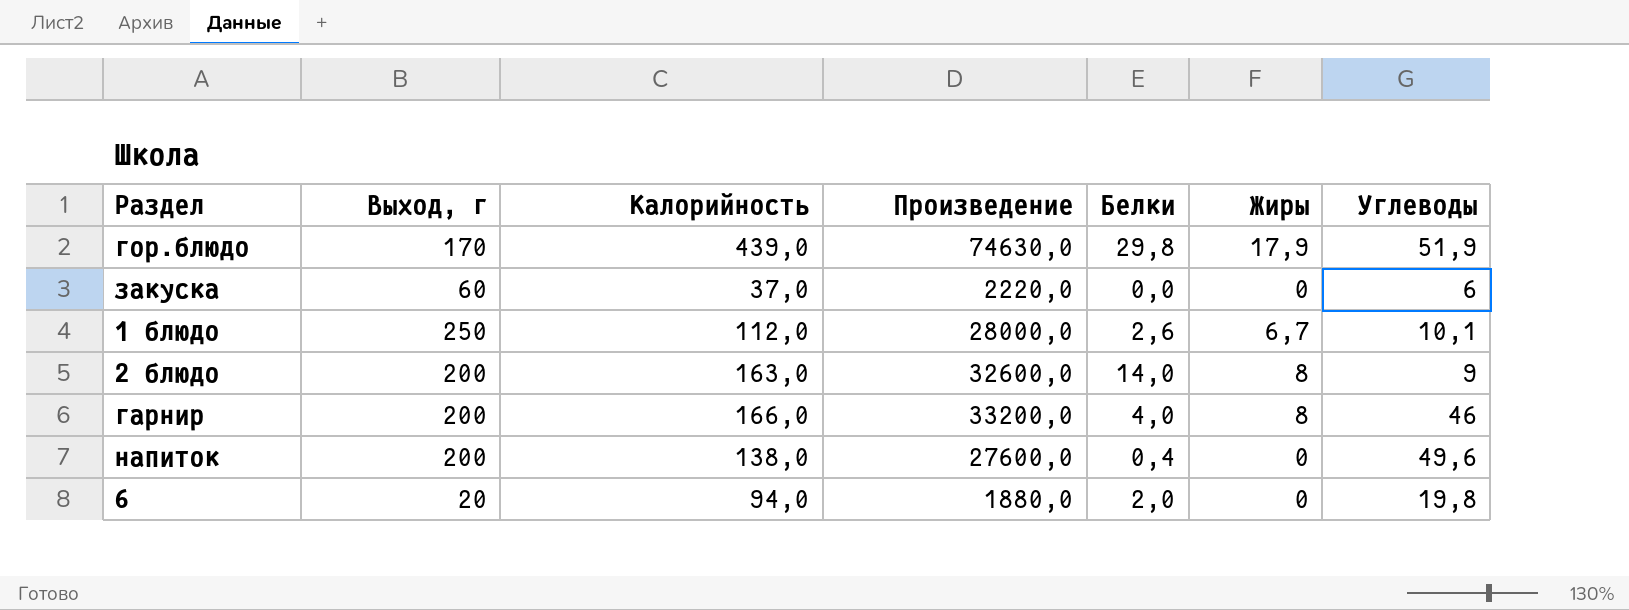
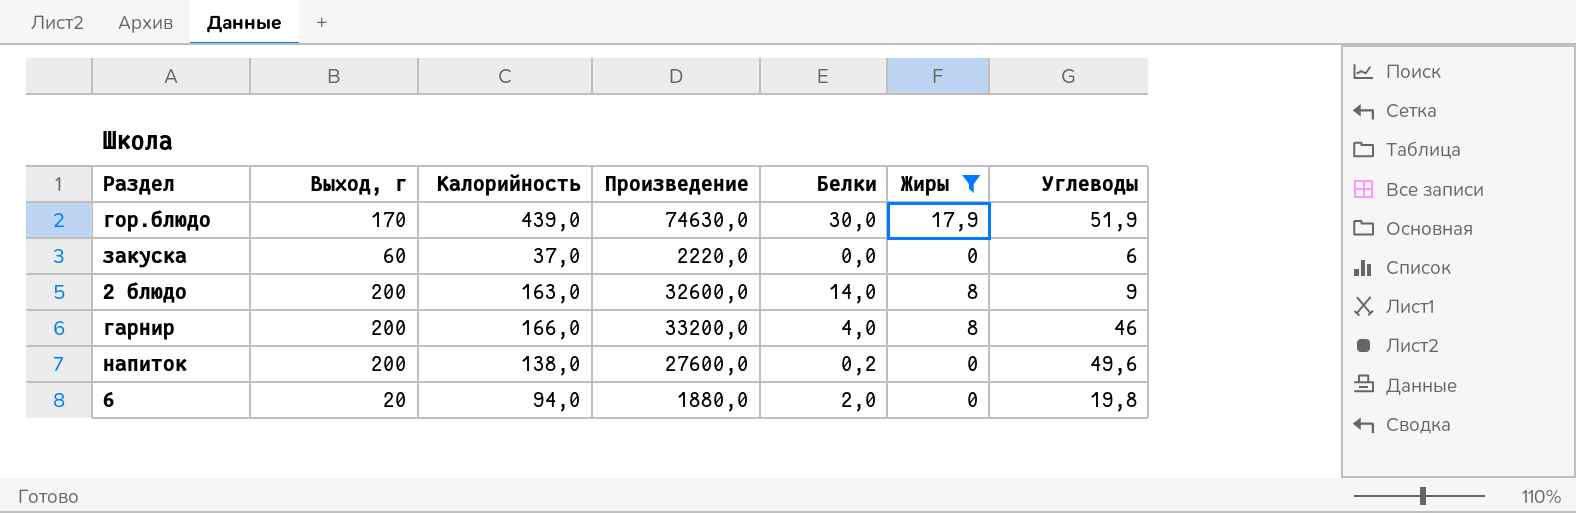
filter: none -> Жиры != 6,7
гор.блюдо | Белки: 29,8 -> 30,0
напиток | Белки: 0,4 -> 0,2

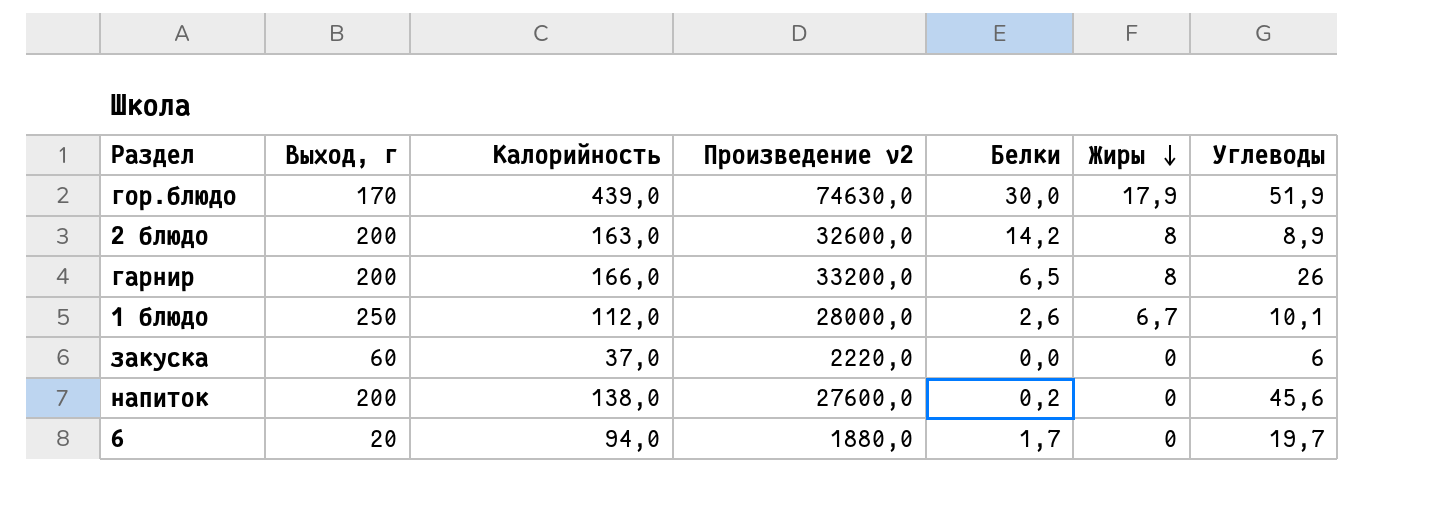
filter: Жиры != 6,7 -> none
row order: none -> Жиры descending
column name: Произведение -> Произведение v2
2 блюдо | Белки: 14,0 -> 14,2
2 блюдо | Углеводы: 9 -> 8,9
гарнир | Белки: 4,0 -> 6,5
гарнир | Углеводы: 46 -> 26
напиток | Углеводы: 49,6 -> 45,6
6 | Белки: 2,0 -> 1,7
6 | Углеводы: 19,8 -> 19,7

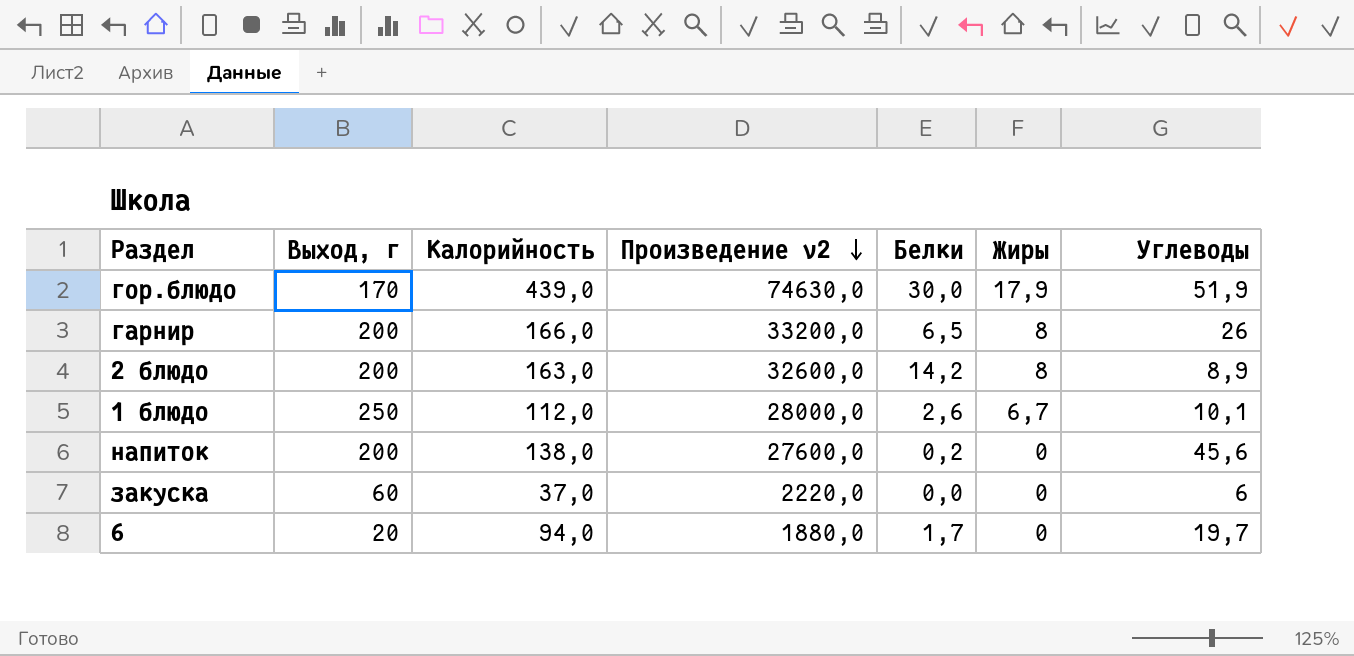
row order: Жиры descending -> Произведение v2 descending

